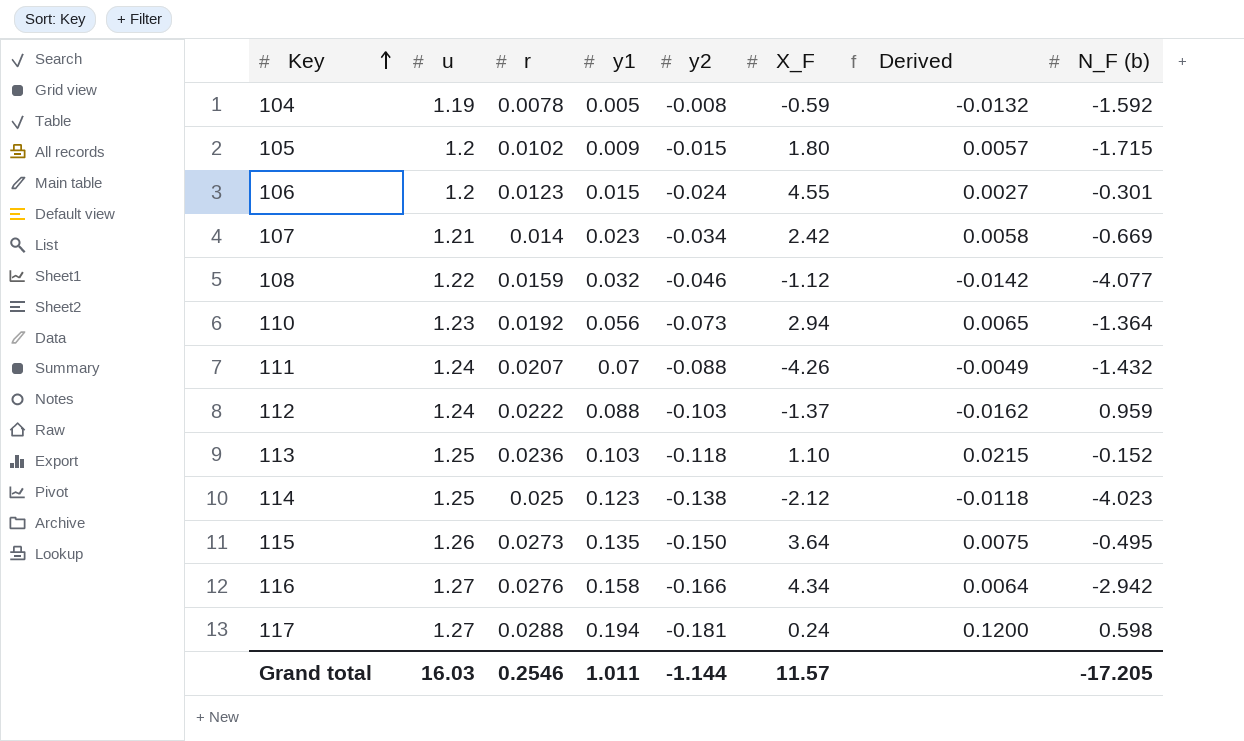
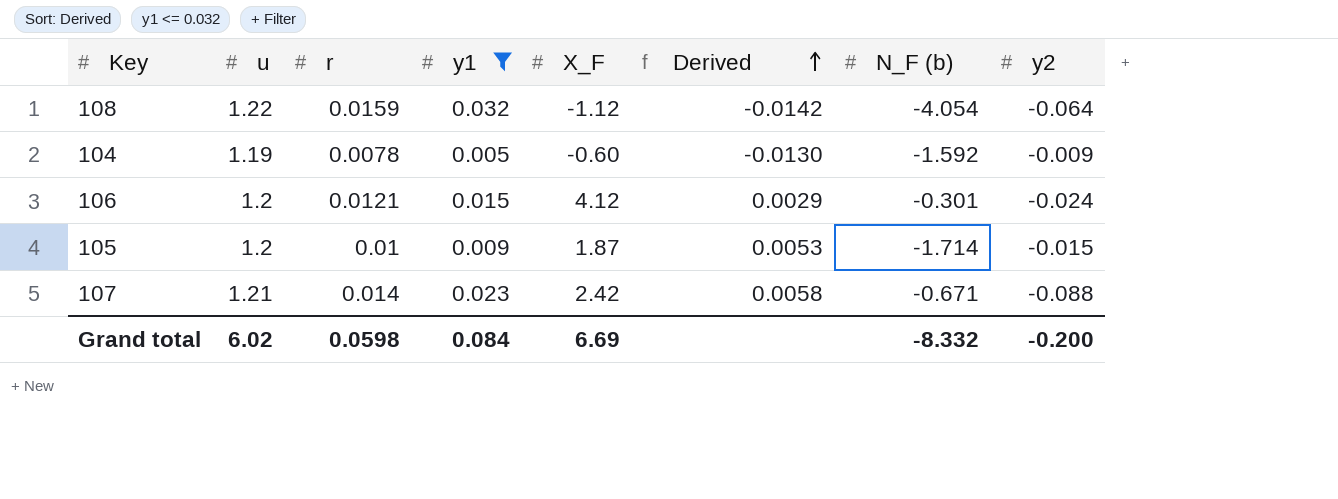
filter: none -> y1 <= 0.032
row order: Key ascending -> Derived ascending
column y2 | position: 5 -> 8
108 | N_F (b): -4.077 -> -4.054
108 | y2: -0.046 -> -0.064
104 | X_F: -0.59 -> -0.60
104 | Derived: -0.0132 -> -0.0130
104 | y2: -0.008 -> -0.009
106 | r: 0.0123 -> 0.0121
106 | X_F: 4.55 -> 4.12
106 | Derived: 0.0027 -> 0.0029
105 | r: 0.0102 -> 0.01
105 | X_F: 1.80 -> 1.87
105 | Derived: 0.0057 -> 0.0053
105 | N_F (b): -1.715 -> -1.714
107 | N_F (b): -0.669 -> -0.671
107 | y2: -0.034 -> -0.088
Grand total | u: 16.03 -> 6.02
Grand total | r: 0.2546 -> 0.0598
Grand total | y1: 1.011 -> 0.084
Grand total | X_F: 11.57 -> 6.69
Grand total | N_F (b): -17.205 -> -8.332
Grand total | y2: -1.144 -> -0.200

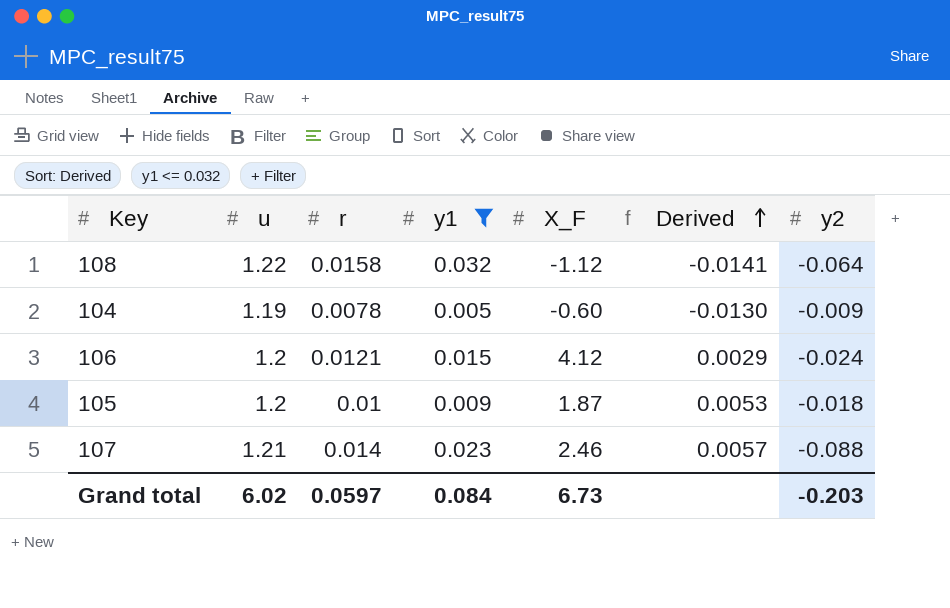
column N_F (b) | position: 7 -> none
108 | r: 0.0159 -> 0.0158
108 | Derived: -0.0142 -> -0.0141
105 | y2: -0.015 -> -0.018
107 | X_F: 2.42 -> 2.46
107 | Derived: 0.0058 -> 0.0057
Grand total | r: 0.0598 -> 0.0597
Grand total | X_F: 6.69 -> 6.73
Grand total | y2: -0.200 -> -0.203

